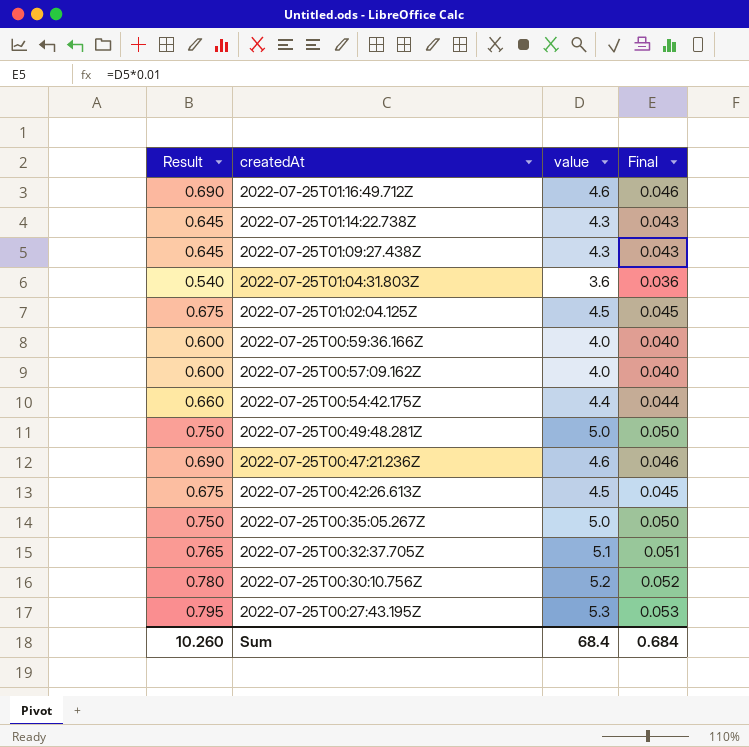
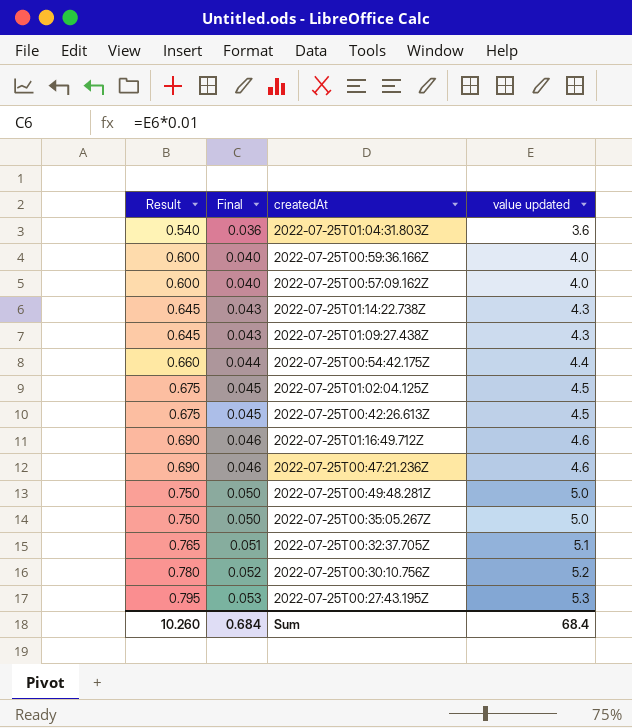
row order: createdAt descending -> Result ascending
column Final | position: 4 -> 2
column name: value -> value updated

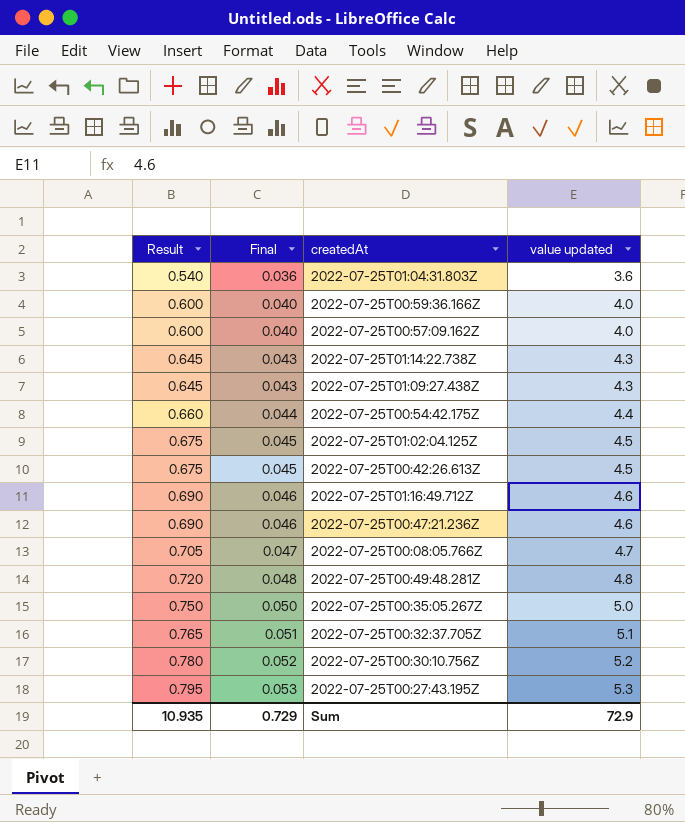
row 2022-07-25T00:08:05.766Z: none -> 0.705 | 0.047 | 4.7
2022-07-25T00:49:48.281Z | Result: 0.750 -> 0.720
2022-07-25T00:49:48.281Z | Final: 0.050 -> 0.048
2022-07-25T00:49:48.281Z | value updated: 5.0 -> 4.8
Sum | Result: 10.260 -> 10.935
Sum | Final: 0.684 -> 0.729
Sum | value updated: 68.4 -> 72.9

